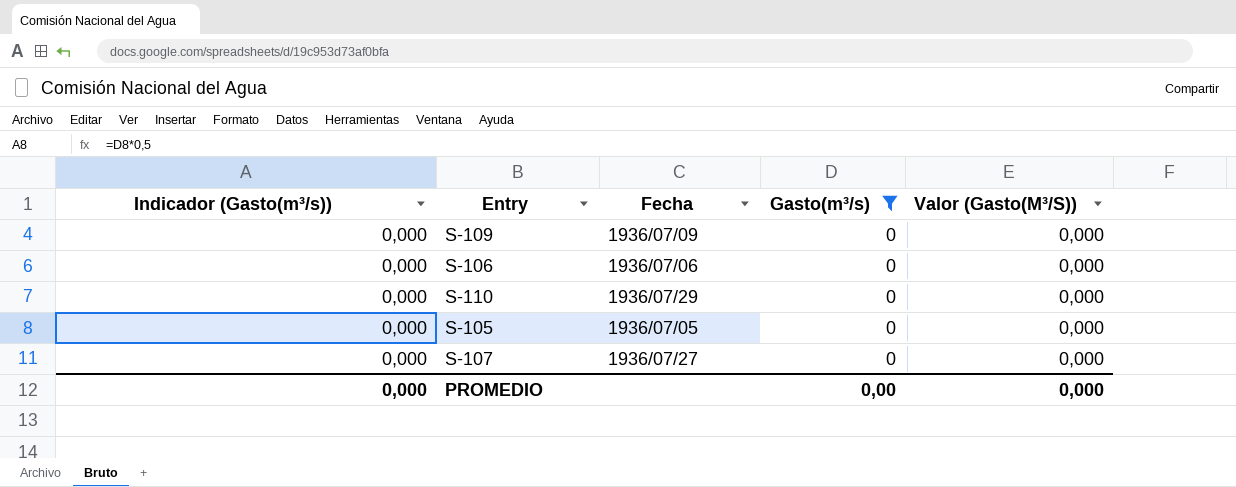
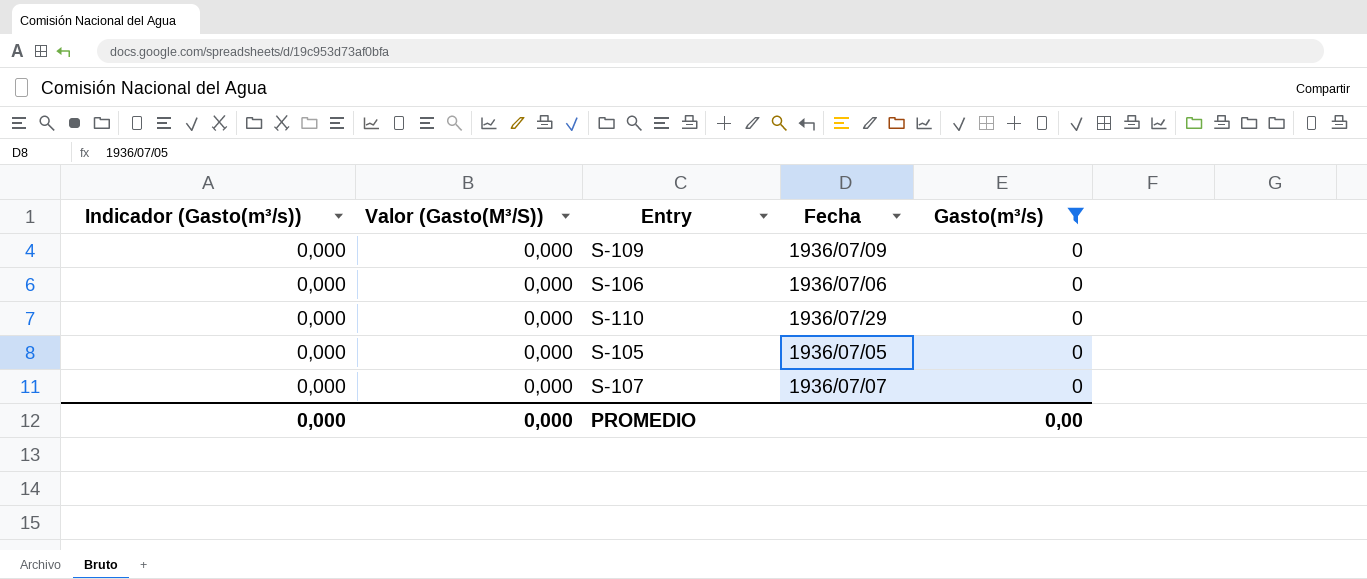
column Valor (Gasto(M³/S)) | position: 5 -> 2
S-107 | Fecha: 1936/07/27 -> 1936/07/07

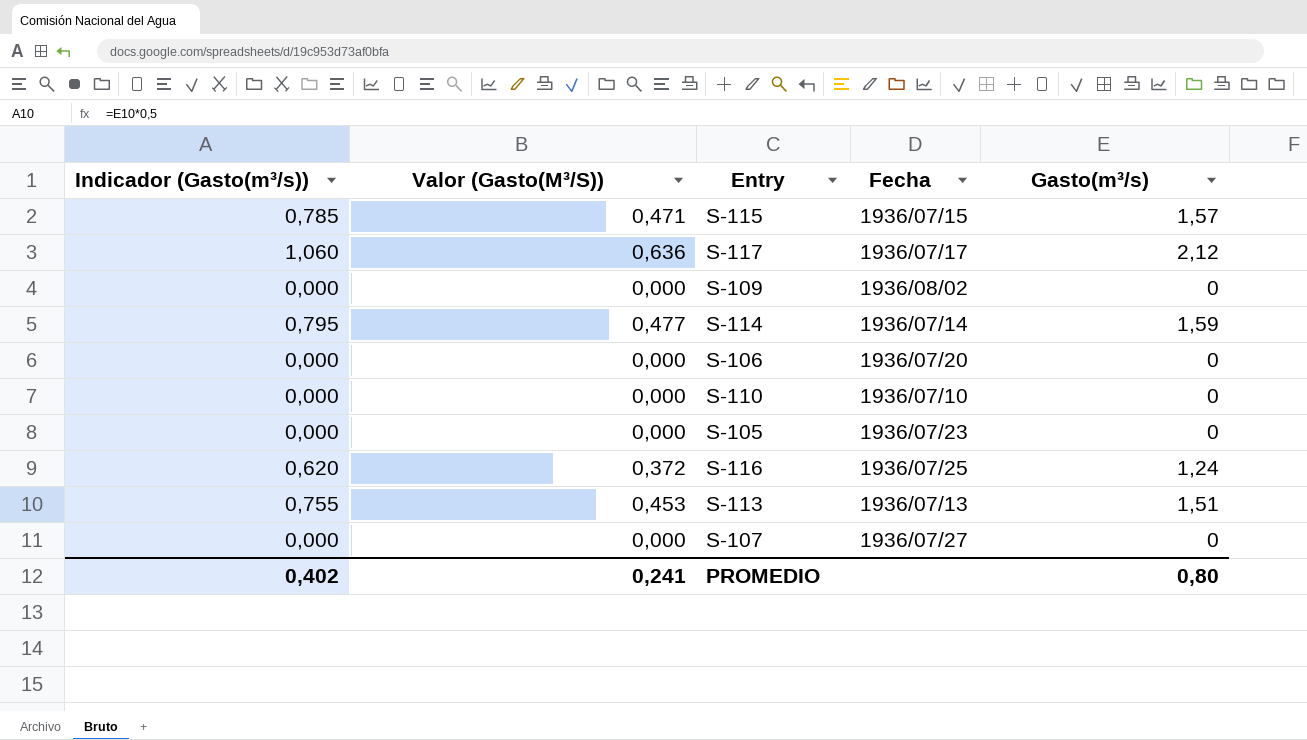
filter: Gasto(m³/s) = 0 -> none
S-109 | Fecha: 1936/07/09 -> 1936/08/02
S-106 | Fecha: 1936/07/06 -> 1936/07/20
S-110 | Fecha: 1936/07/29 -> 1936/07/10
S-105 | Fecha: 1936/07/05 -> 1936/07/23
S-107 | Fecha: 1936/07/07 -> 1936/07/27
PROMEDIO | Indicador (Gasto(m³/s)): 0,000 -> 0,402
PROMEDIO | Valor (Gasto(M³/S)): 0,000 -> 0,241
PROMEDIO | Gasto(m³/s): 0,00 -> 0,80

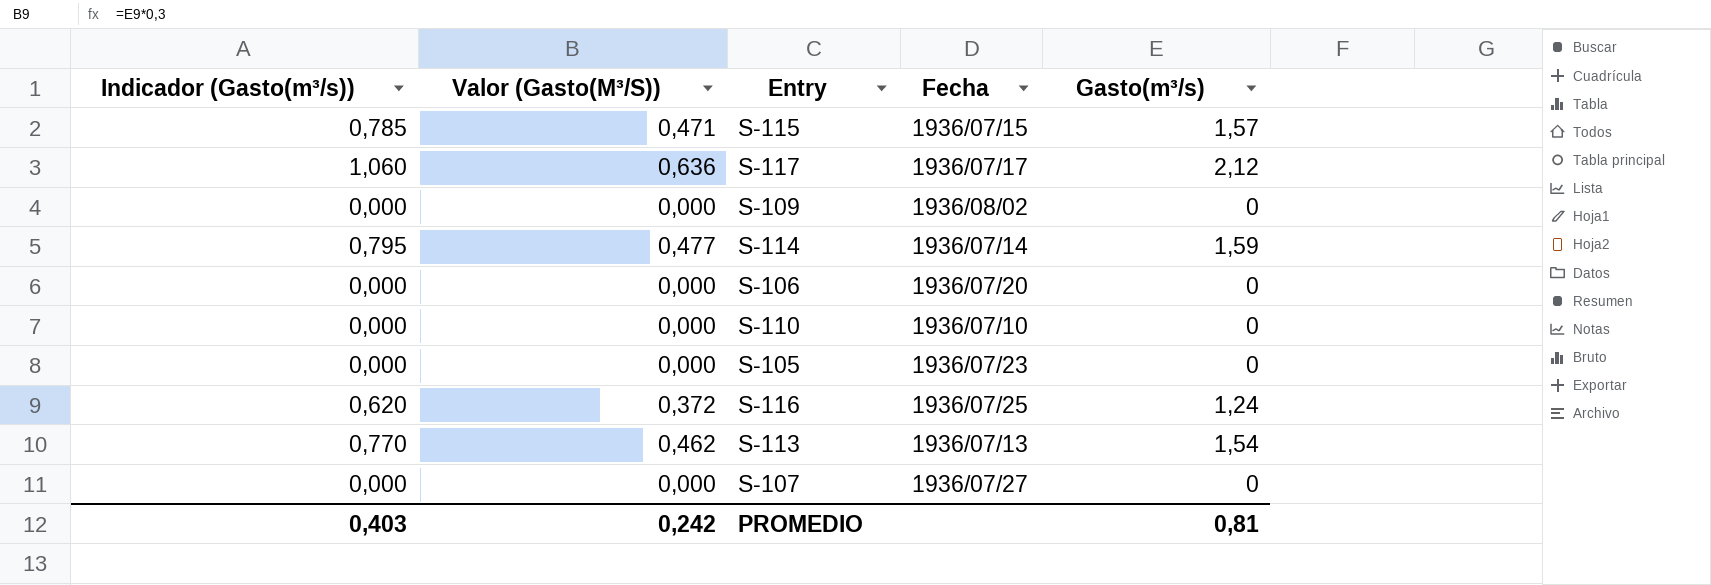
S-113 | Indicador (Gasto(m³/s)): 0,755 -> 0,770
S-113 | Valor (Gasto(M³/S)): 0,453 -> 0,462
S-113 | Gasto(m³/s): 1,51 -> 1,54
PROMEDIO | Indicador (Gasto(m³/s)): 0,402 -> 0,403
PROMEDIO | Valor (Gasto(M³/S)): 0,241 -> 0,242
PROMEDIO | Gasto(m³/s): 0,80 -> 0,81

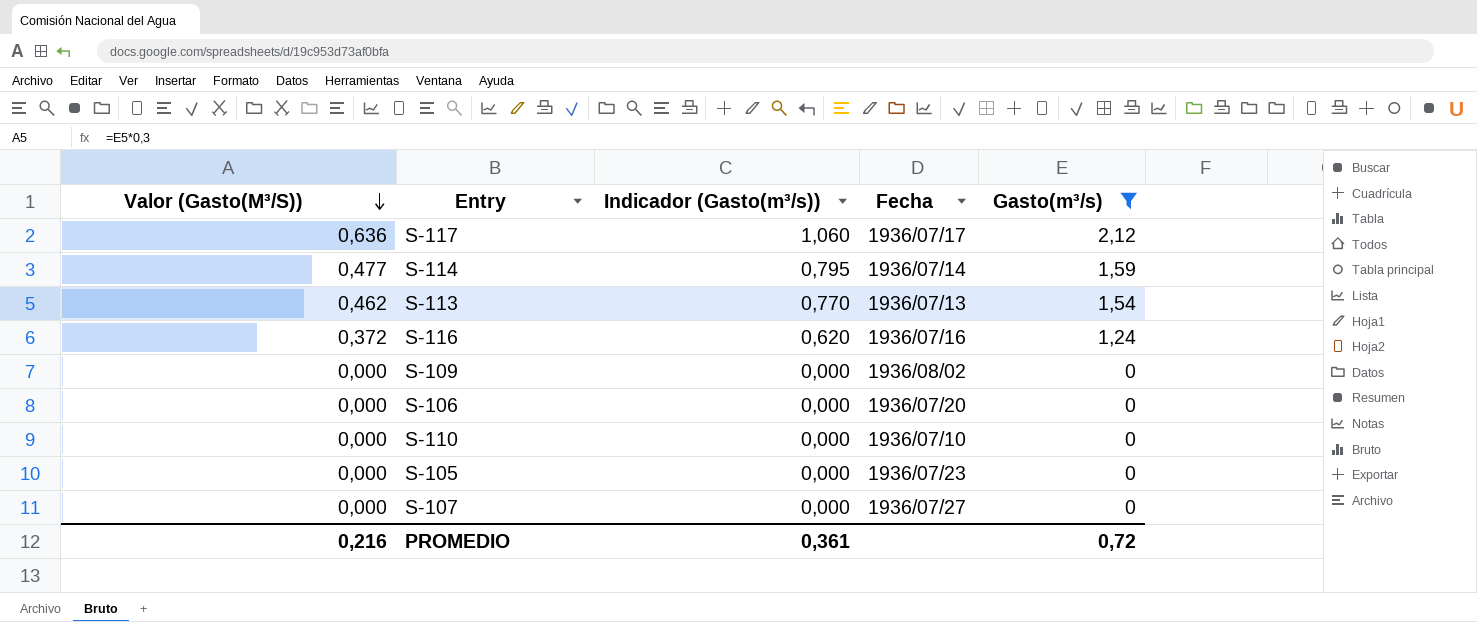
filter: none -> Gasto(m³/s) != 1,57
row order: none -> Valor (Gasto(M³/S)) descending
column Indicador (Gasto(m³/s)) | position: 1 -> 3
S-116 | Fecha: 1936/07/25 -> 1936/07/16
PROMEDIO | Valor (Gasto(M³/S)): 0,242 -> 0,216
PROMEDIO | Indicador (Gasto(m³/s)): 0,403 -> 0,361
PROMEDIO | Gasto(m³/s): 0,81 -> 0,72

